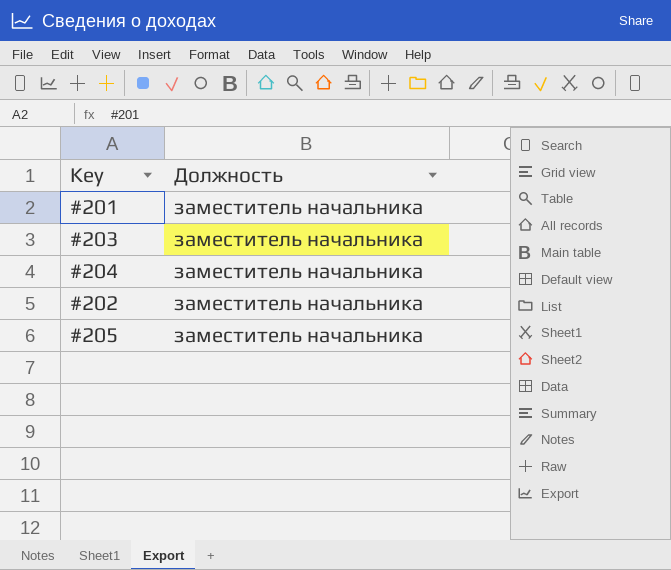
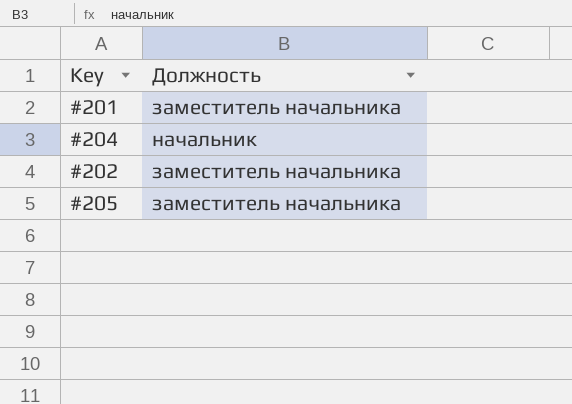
row #203: заместитель начальника -> none
#204 | Должность: заместитель начальника -> начальник

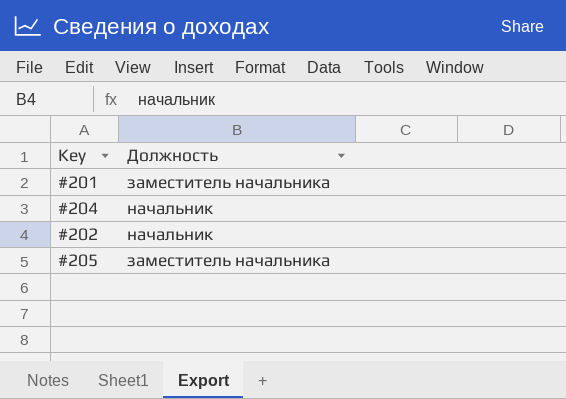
#202 | Должность: заместитель начальника -> начальник

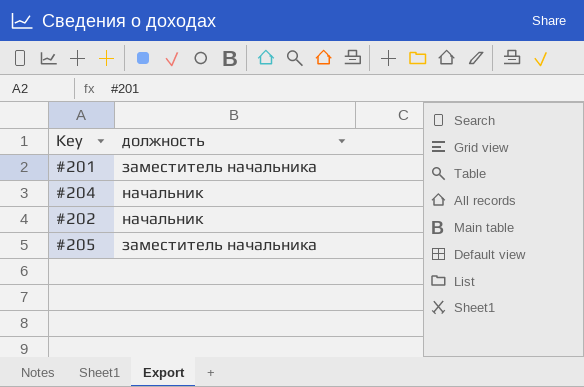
column name: Должность -> должность

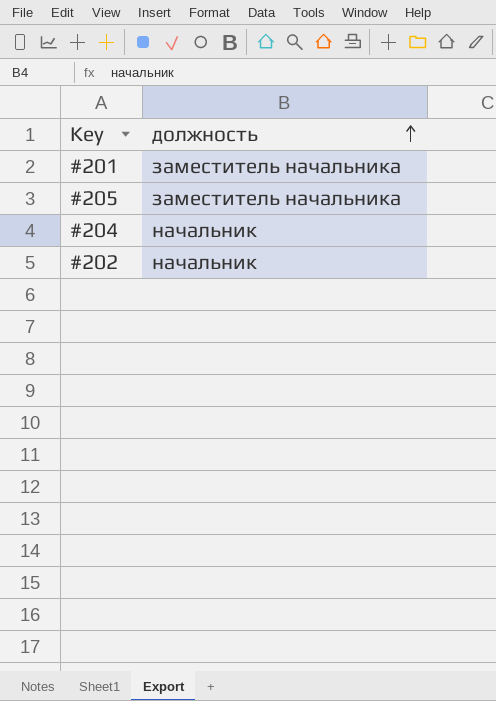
row order: none -> должность ascending

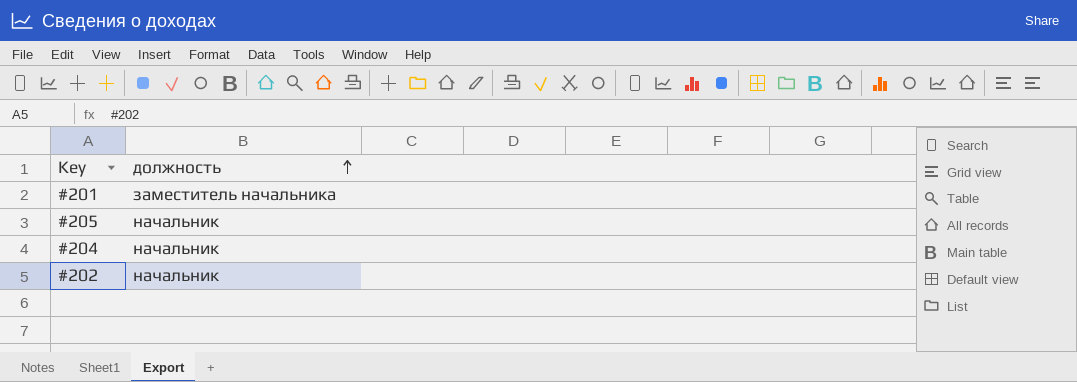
#205 | должность: заместитель начальника -> начальник

